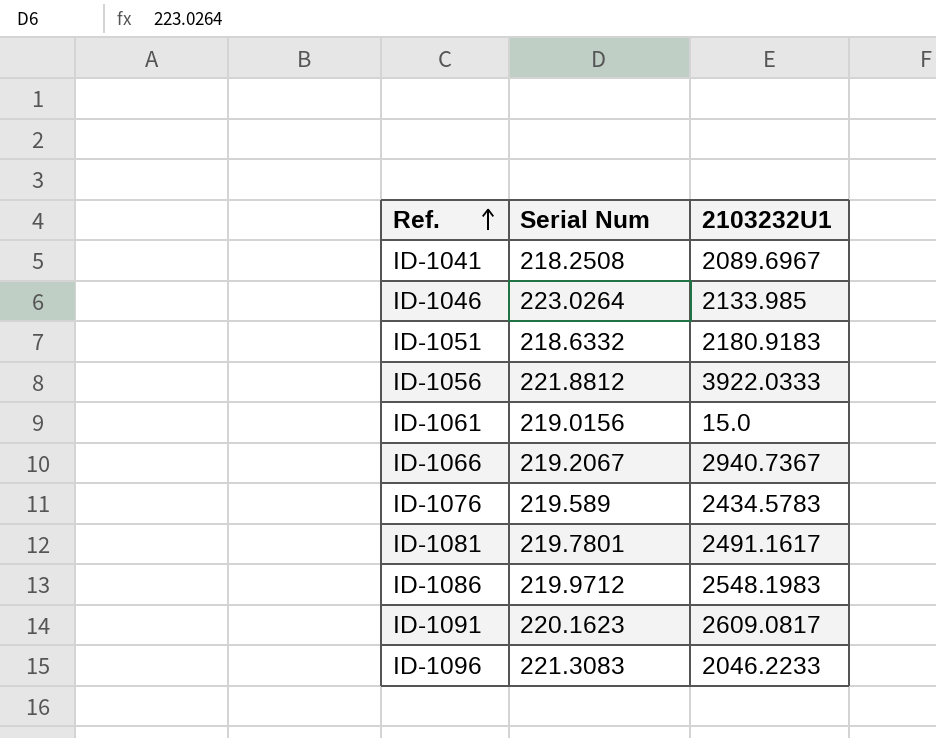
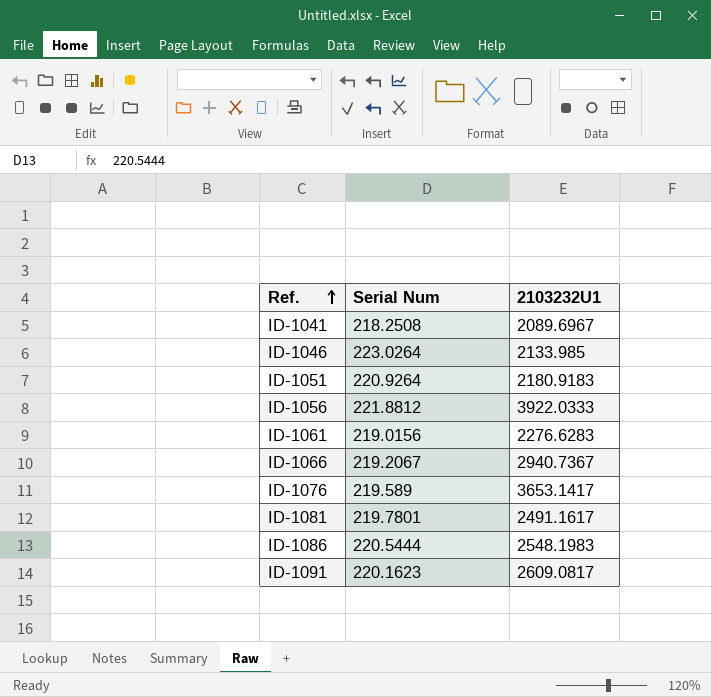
row ID-1096: 221.3083 | 2046.2233 -> none
ID-1051 | Serial Num: 218.6332 -> 220.9264
ID-1061 | 2103232U1: 15.0 -> 2276.6283
ID-1076 | 2103232U1: 2434.5783 -> 3653.1417
ID-1086 | Serial Num: 219.9712 -> 220.5444

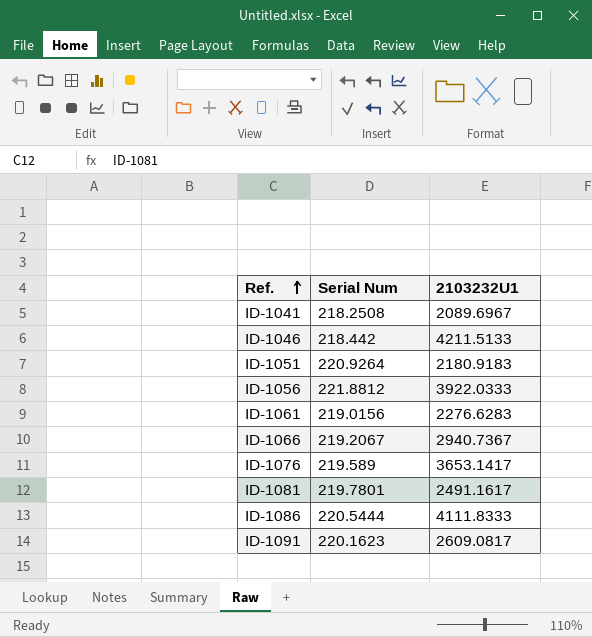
ID-1046 | Serial Num: 223.0264 -> 218.442
ID-1046 | 2103232U1: 2133.985 -> 4211.5133
ID-1086 | 2103232U1: 2548.1983 -> 4111.8333

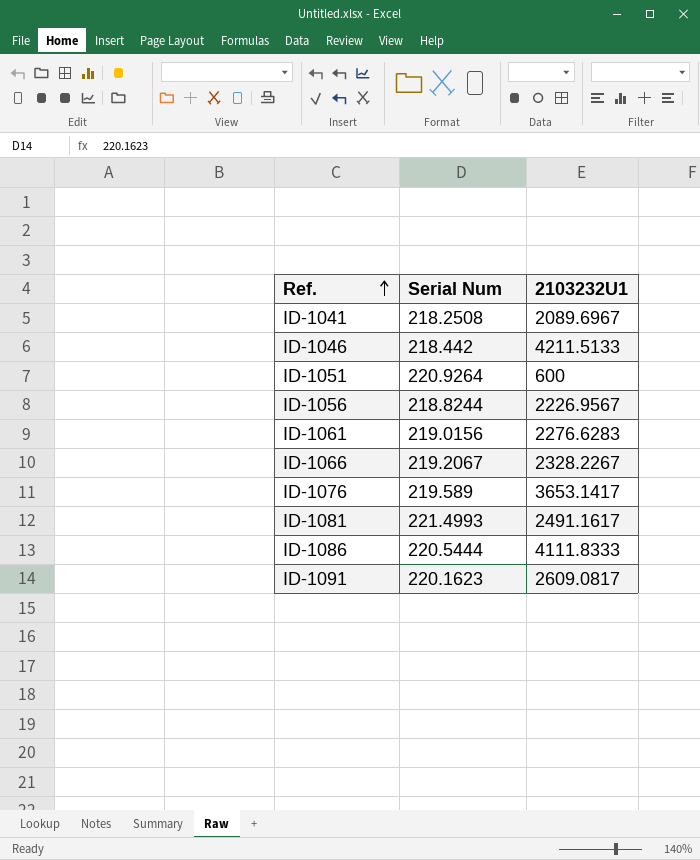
ID-1051 | 2103232U1: 2180.9183 -> 600
ID-1056 | Serial Num: 221.8812 -> 218.8244
ID-1056 | 2103232U1: 3922.0333 -> 2226.9567
ID-1066 | 2103232U1: 2940.7367 -> 2328.2267
ID-1081 | Serial Num: 219.7801 -> 221.4993

